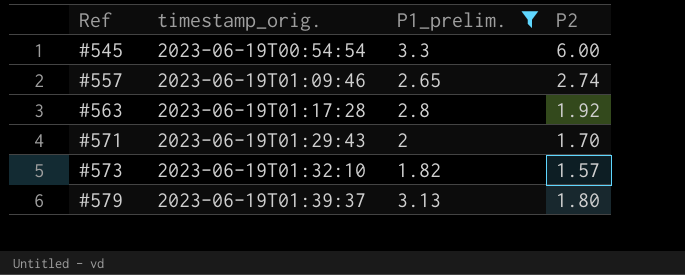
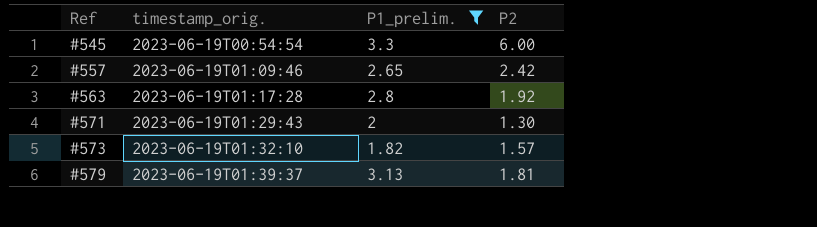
#557 | P2: 2.74 -> 2.42
#571 | P2: 1.70 -> 1.30
#579 | P2: 1.80 -> 1.81

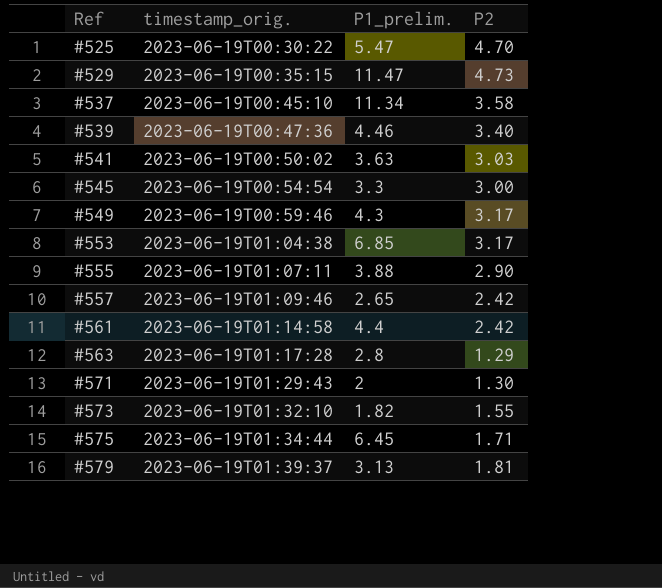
filter: P1_prelim. <= 3.3 -> none
#545 | P2: 6.00 -> 3.00
#563 | P2: 1.92 -> 1.29
#573 | P2: 1.57 -> 1.55

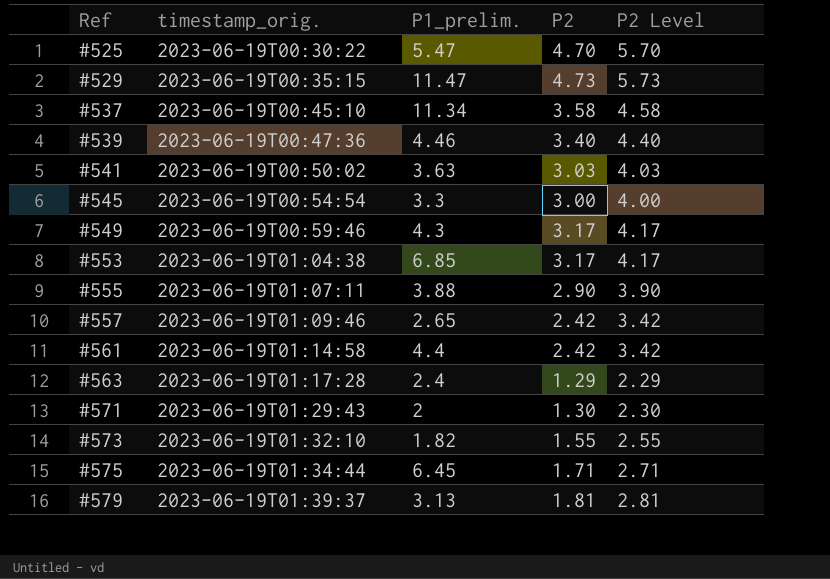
column P2 Level | formula: none -> [P2] + 1
#563 | P1_prelim.: 2.8 -> 2.4

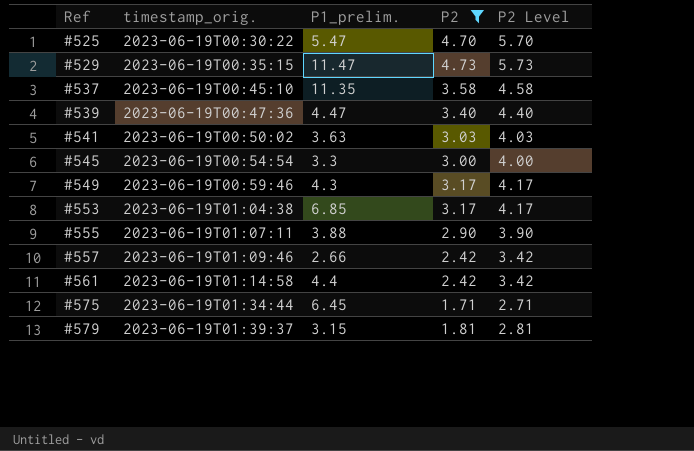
filter: none -> P2 >= 1.71
#537 | P1_prelim.: 11.34 -> 11.35
#539 | P1_prelim.: 4.46 -> 4.47
#557 | P1_prelim.: 2.65 -> 2.66
#579 | P1_prelim.: 3.13 -> 3.15

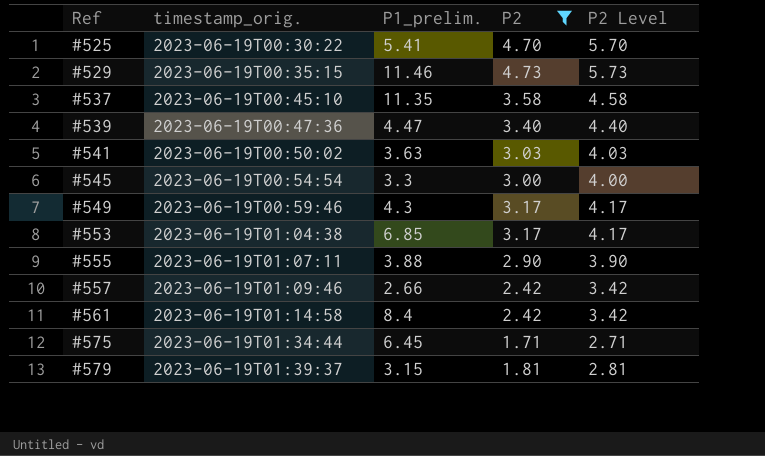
#525 | P1_prelim.: 5.47 -> 5.41
#529 | P1_prelim.: 11.47 -> 11.46
#561 | P1_prelim.: 4.4 -> 8.4

